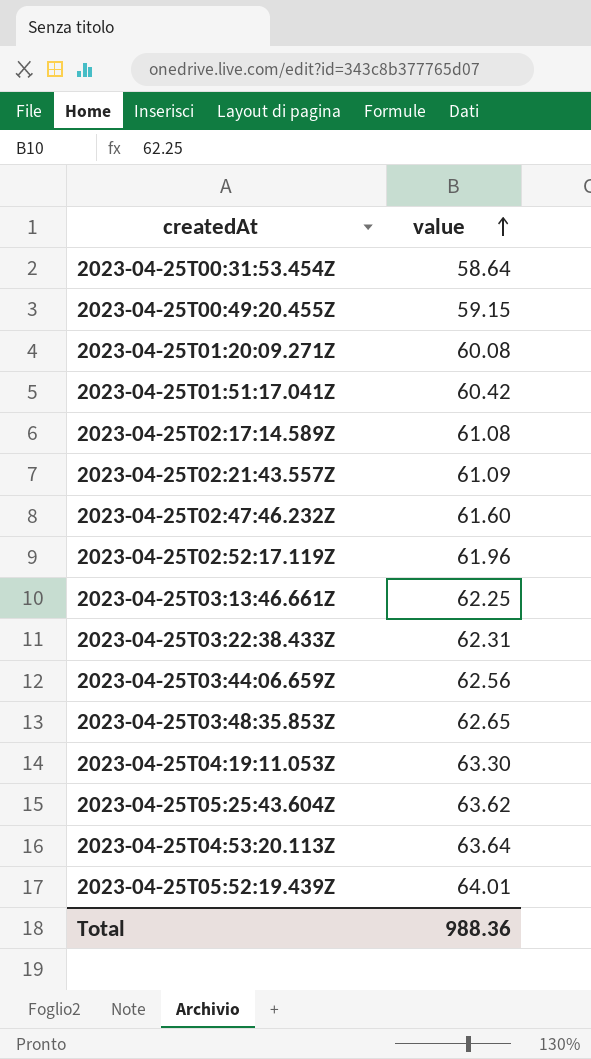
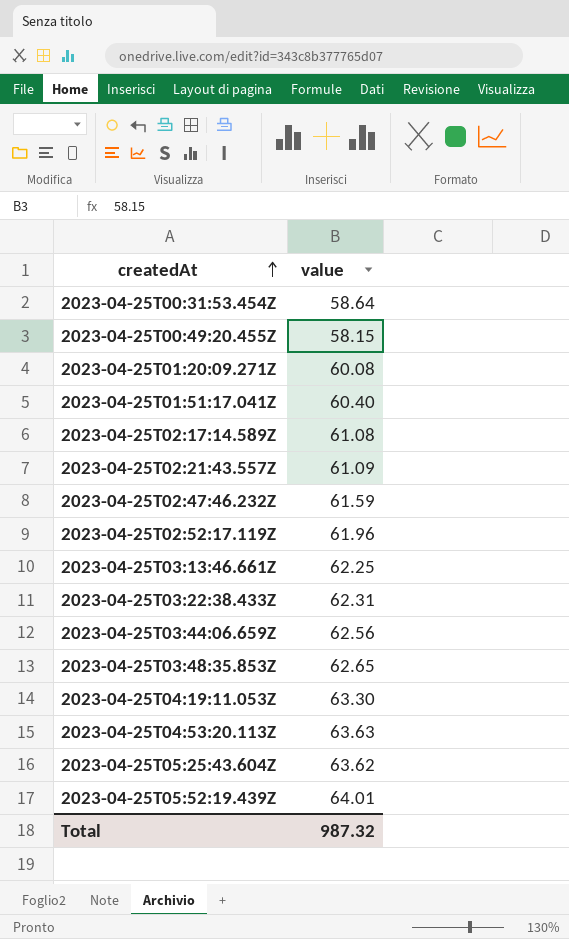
row order: value ascending -> createdAt ascending
2023-04-25T00:49:20.455Z | value: 59.15 -> 58.15
2023-04-25T01:51:17.041Z | value: 60.42 -> 60.40
2023-04-25T02:47:46.232Z | value: 61.60 -> 61.59
2023-04-25T04:53:20.113Z | value: 63.64 -> 63.63
Total | value: 988.36 -> 987.32

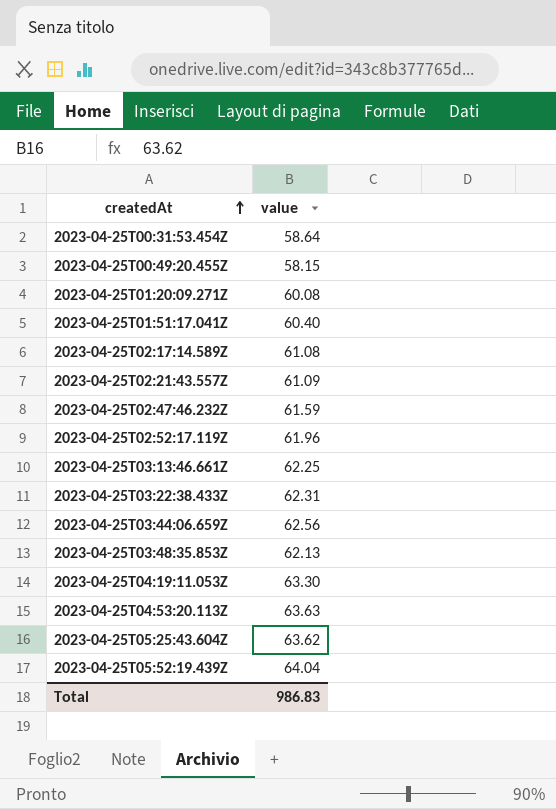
2023-04-25T03:48:35.853Z | value: 62.65 -> 62.13
2023-04-25T05:52:19.439Z | value: 64.01 -> 64.04
Total | value: 987.32 -> 986.83

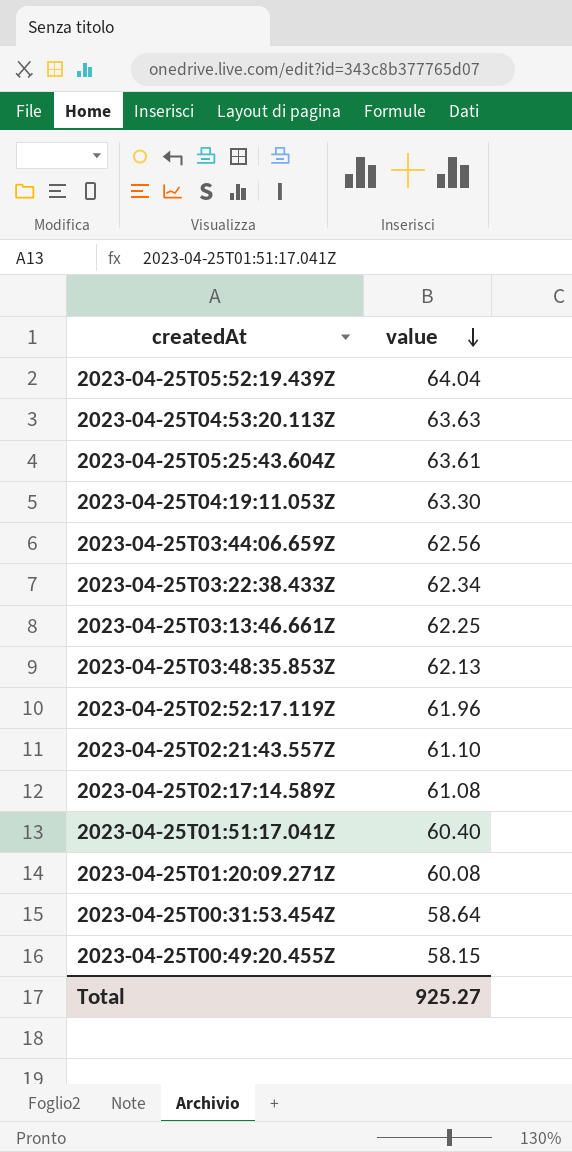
row order: createdAt ascending -> value descending
row 2023-04-25T02:47:46.232Z: 61.59 -> none
2023-04-25T05:25:43.604Z | value: 63.62 -> 63.61
2023-04-25T03:22:38.433Z | value: 62.31 -> 62.34
2023-04-25T02:21:43.557Z | value: 61.09 -> 61.10
Total | value: 986.83 -> 925.27

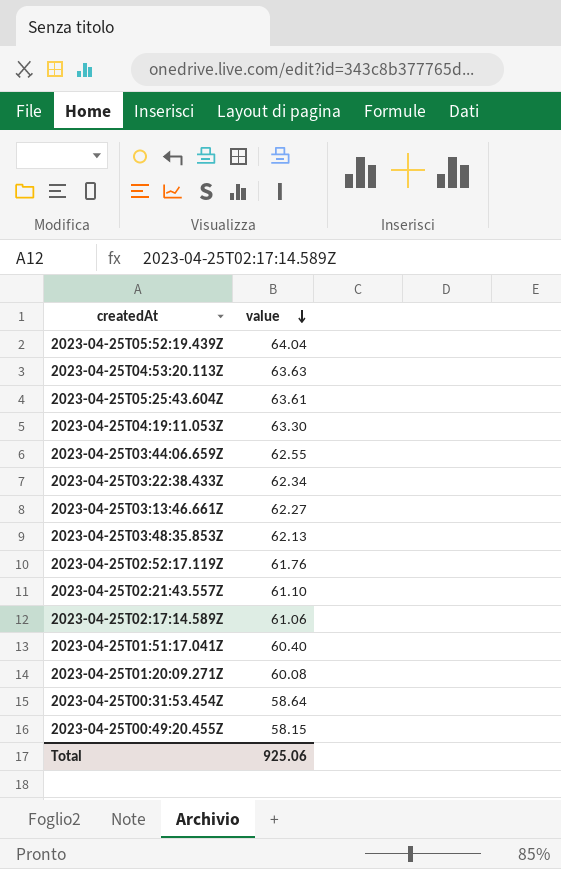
2023-04-25T03:44:06.659Z | value: 62.56 -> 62.55
2023-04-25T03:13:46.661Z | value: 62.25 -> 62.27
2023-04-25T02:52:17.119Z | value: 61.96 -> 61.76
2023-04-25T02:17:14.589Z | value: 61.08 -> 61.06
Total | value: 925.27 -> 925.06

